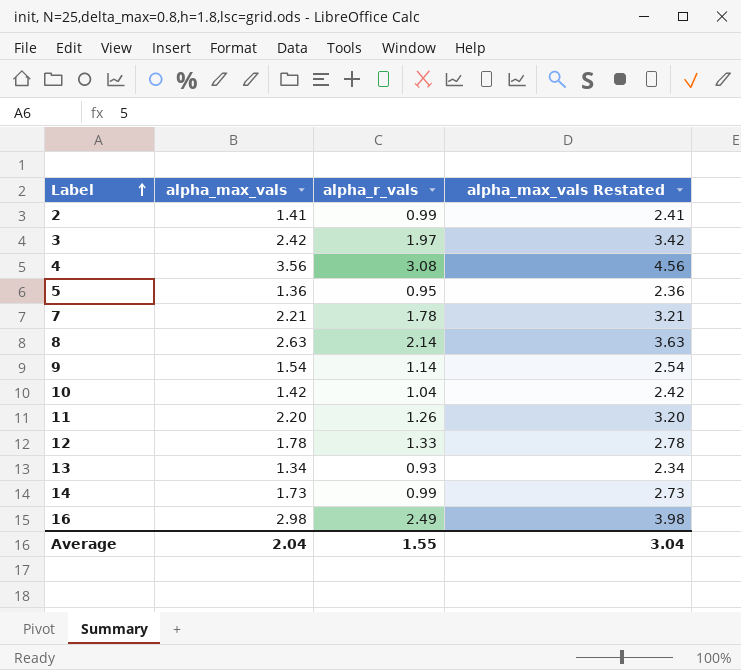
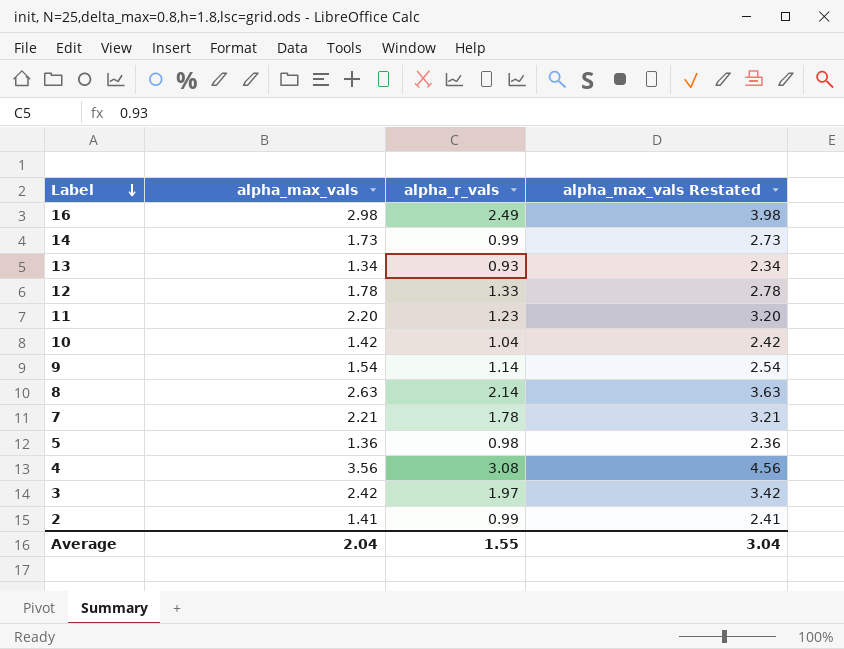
row order: Label ascending -> Label descending
11 | alpha_r_vals: 1.26 -> 1.23
5 | alpha_r_vals: 0.95 -> 0.98

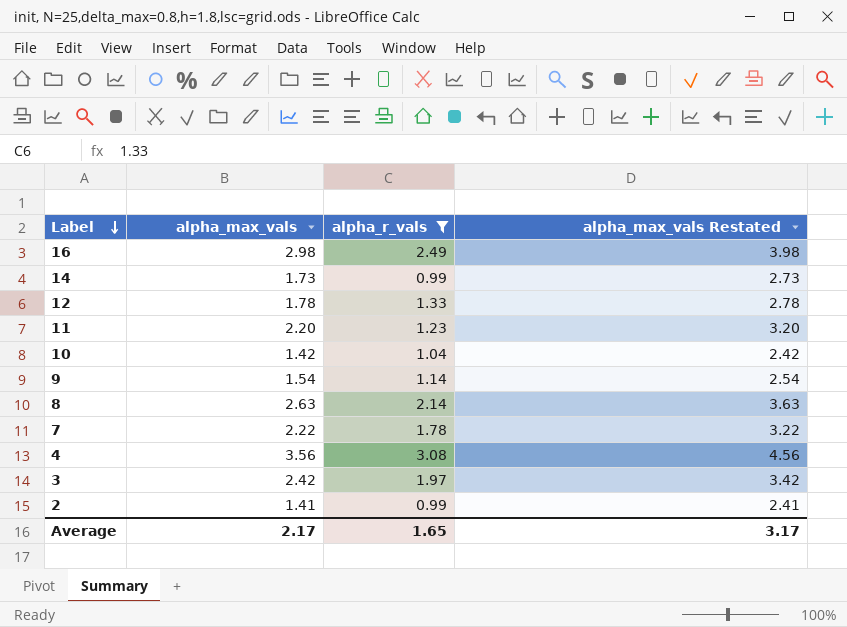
filter: none -> alpha_r_vals >= 0.99
7 | alpha_max_vals: 2.21 -> 2.22
7 | alpha_max_vals Restated: 3.21 -> 3.22
Average | alpha_max_vals: 2.04 -> 2.17
Average | alpha_r_vals: 1.55 -> 1.65
Average | alpha_max_vals Restated: 3.04 -> 3.17

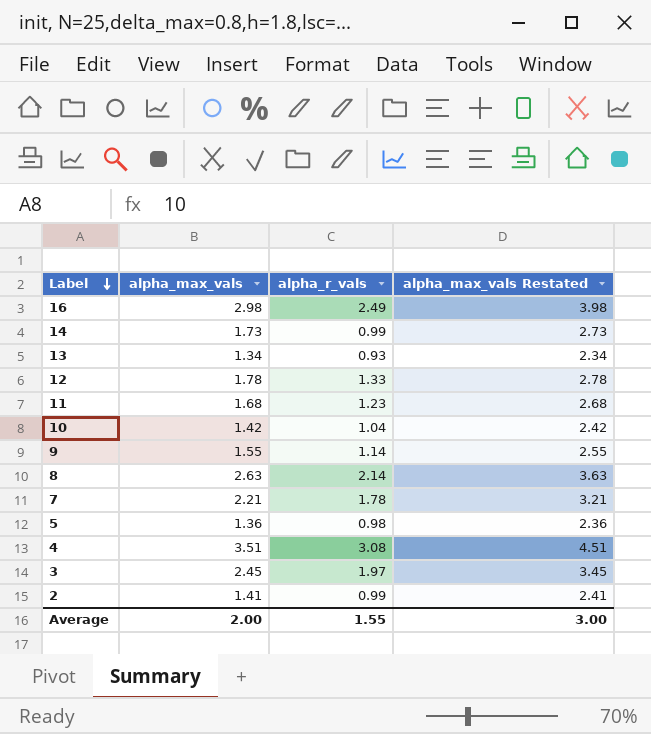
filter: alpha_r_vals >= 0.99 -> none
11 | alpha_max_vals: 2.20 -> 1.68
11 | alpha_max_vals Restated: 3.20 -> 2.68
9 | alpha_max_vals: 1.54 -> 1.55
9 | alpha_max_vals Restated: 2.54 -> 2.55
7 | alpha_max_vals: 2.22 -> 2.21
7 | alpha_max_vals Restated: 3.22 -> 3.21
4 | alpha_max_vals: 3.56 -> 3.51
4 | alpha_max_vals Restated: 4.56 -> 4.51
3 | alpha_max_vals: 2.42 -> 2.45
3 | alpha_max_vals Restated: 3.42 -> 3.45
Average | alpha_max_vals: 2.17 -> 2.00
Average | alpha_r_vals: 1.65 -> 1.55
Average | alpha_max_vals Restated: 3.17 -> 3.00

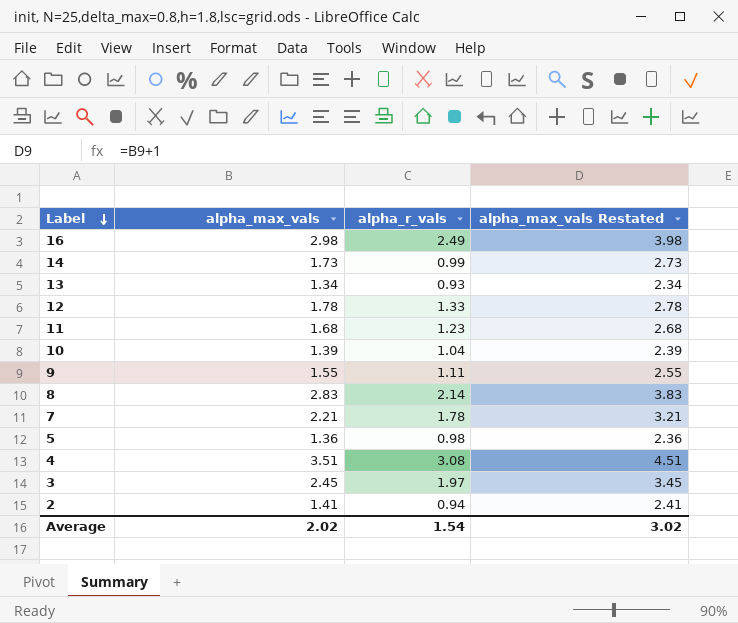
10 | alpha_max_vals: 1.42 -> 1.39
10 | alpha_max_vals Restated: 2.42 -> 2.39
9 | alpha_r_vals: 1.14 -> 1.11
8 | alpha_max_vals: 2.63 -> 2.83
8 | alpha_max_vals Restated: 3.63 -> 3.83
2 | alpha_r_vals: 0.99 -> 0.94
Average | alpha_max_vals: 2.00 -> 2.02
Average | alpha_r_vals: 1.55 -> 1.54
Average | alpha_max_vals Restated: 3.00 -> 3.02

